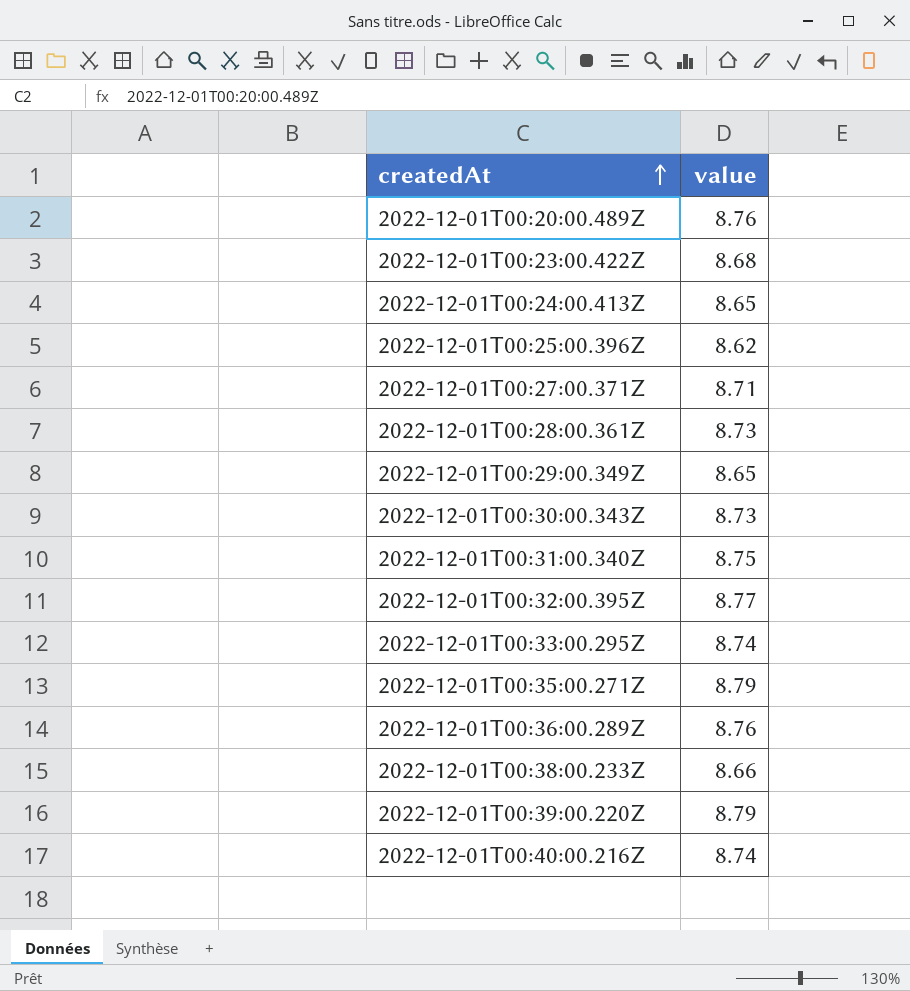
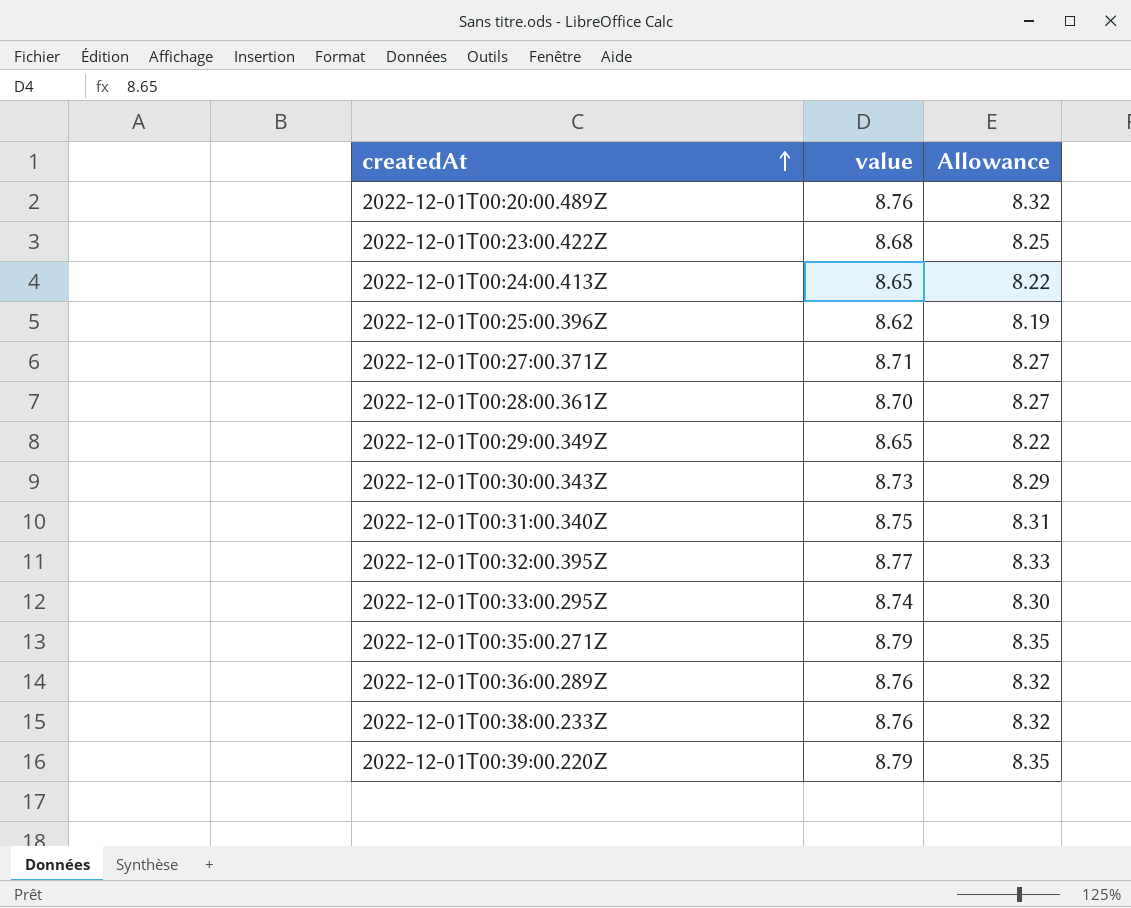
column Allowance | formula: none -> [value] * 0.95
row 2022-12-01T00:40:00.216Z: 8.74 -> none
2022-12-01T00:28:00.361Z | value: 8.73 -> 8.70
2022-12-01T00:38:00.233Z | value: 8.66 -> 8.76

